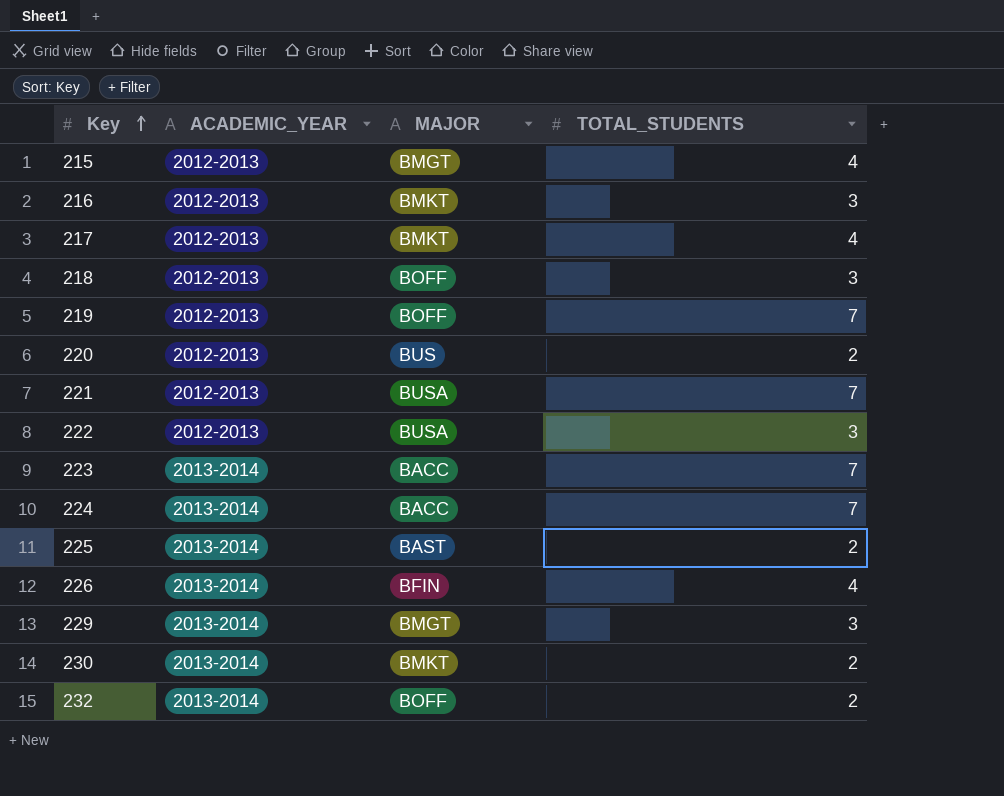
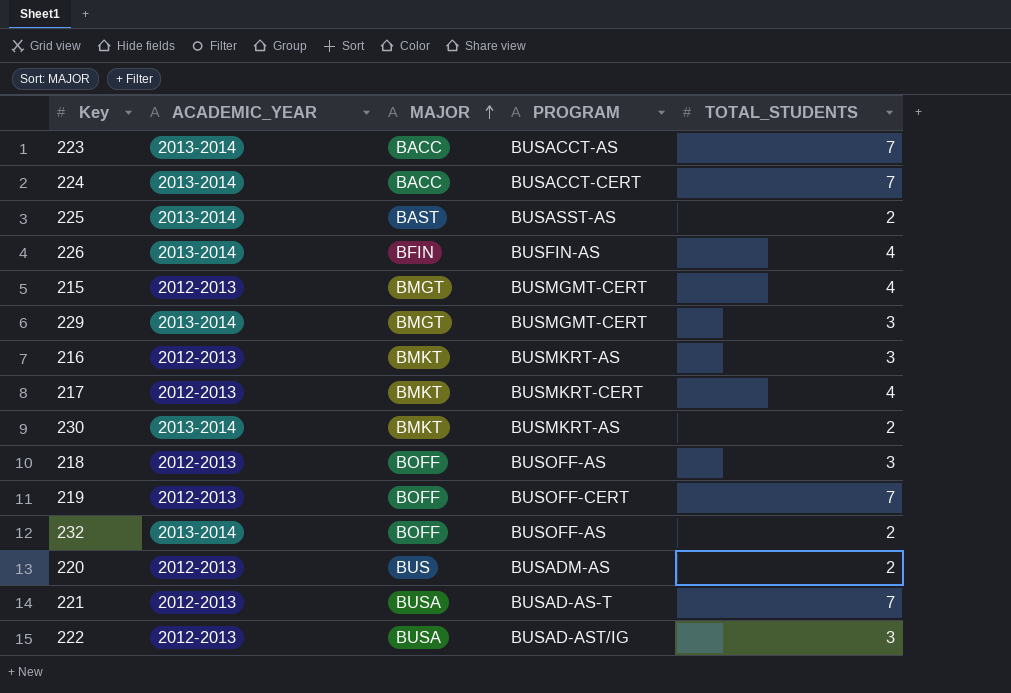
row order: Key ascending -> MAJOR ascending
column PROGRAM | position: none -> 4

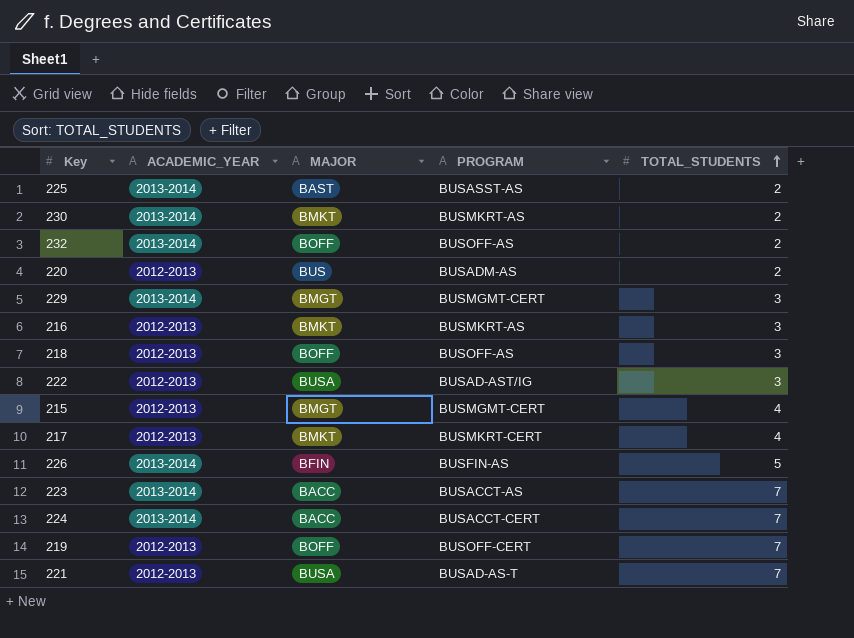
row order: MAJOR ascending -> TOTAL_STUDENTS ascending
226 | TOTAL_STUDENTS: 4 -> 5

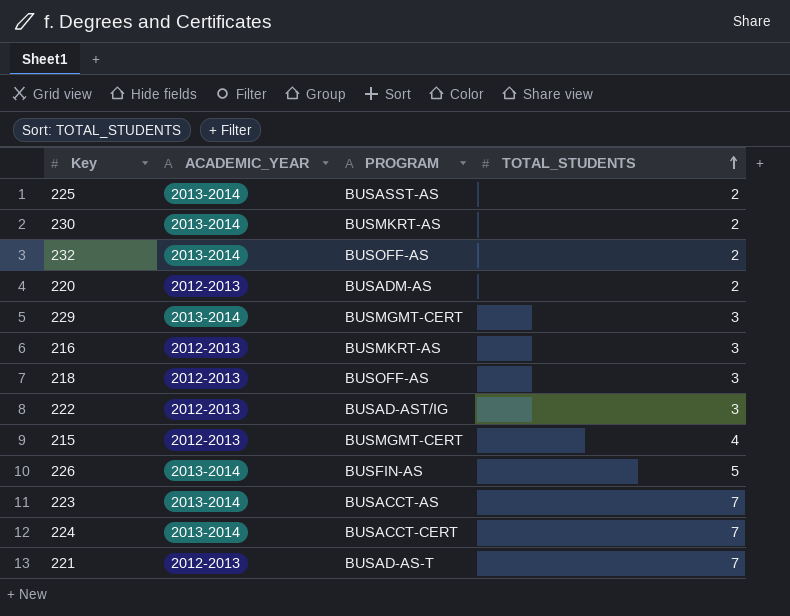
column MAJOR | position: 3 -> none
row 217: 2012-2013 | BMKT | BUSMKRT-CERT | 4 -> none
row 219: 2012-2013 | BOFF | BUSOFF-CERT | 7 -> none

